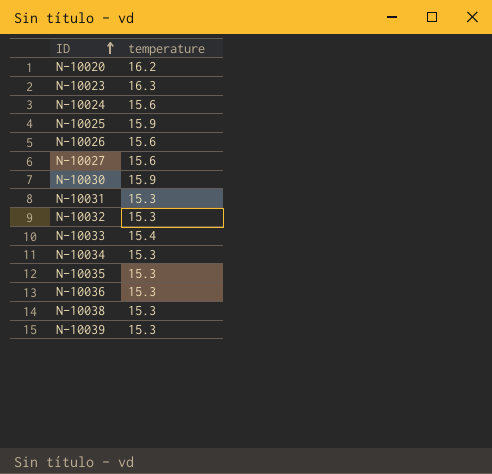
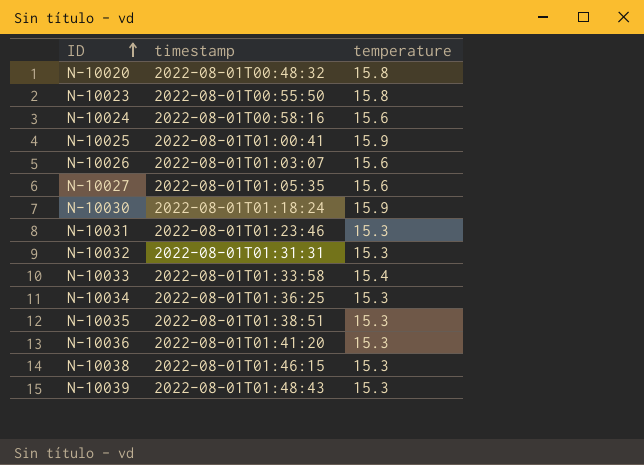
column timestamp | position: none -> 2
N-10020 | temperature: 16.2 -> 15.8
N-10023 | temperature: 16.3 -> 15.8

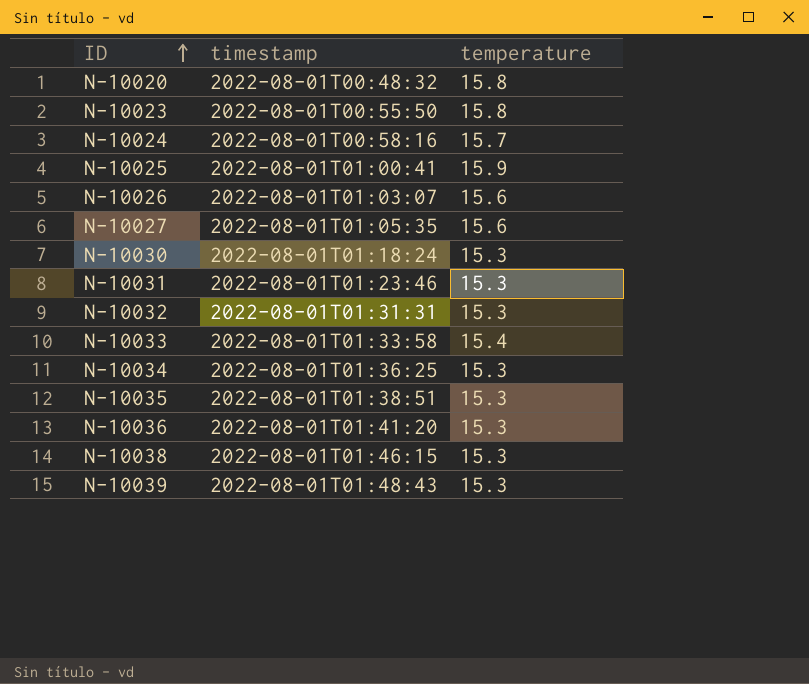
N-10024 | temperature: 15.6 -> 15.7
N-10030 | temperature: 15.9 -> 15.3

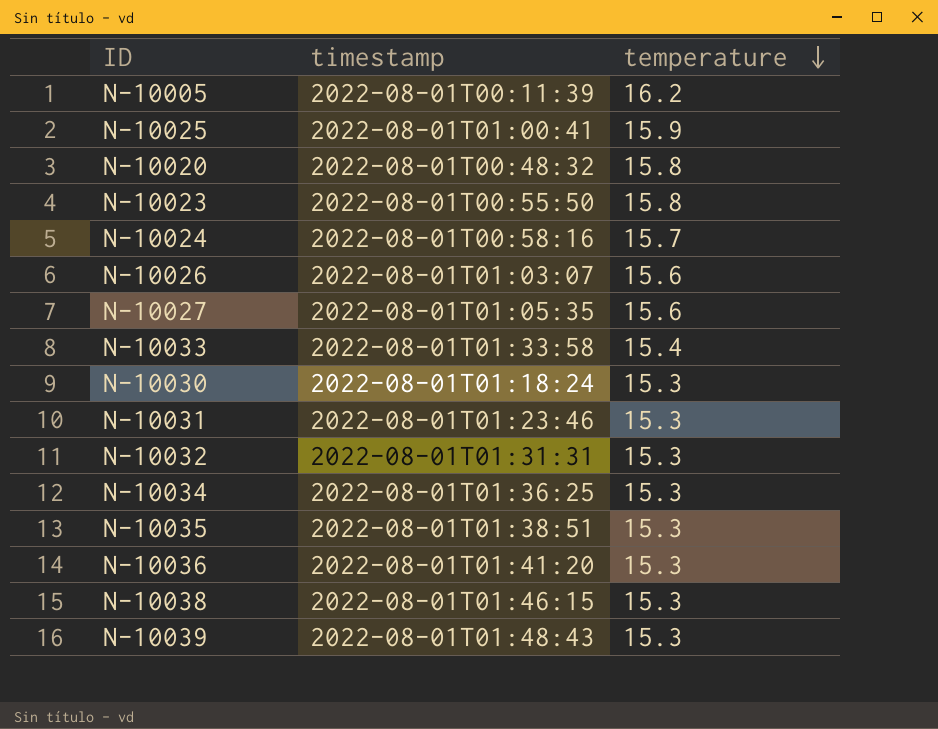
row order: ID ascending -> temperature descending
row N-10005: none -> 2022-08-01T00:11:39 | 16.2

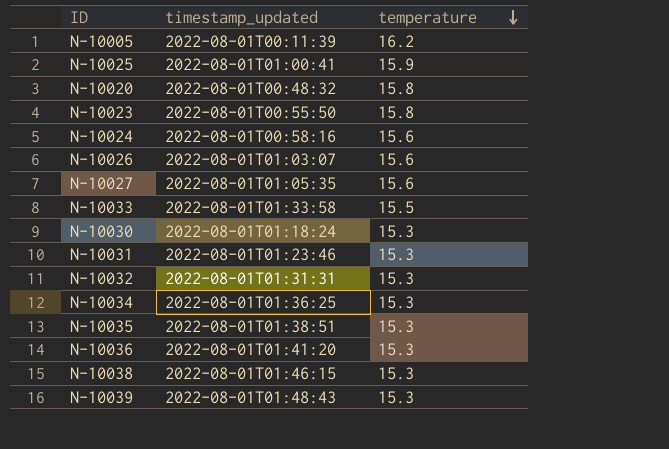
column name: timestamp -> timestamp_updated
N-10024 | temperature: 15.7 -> 15.6
N-10033 | temperature: 15.4 -> 15.5

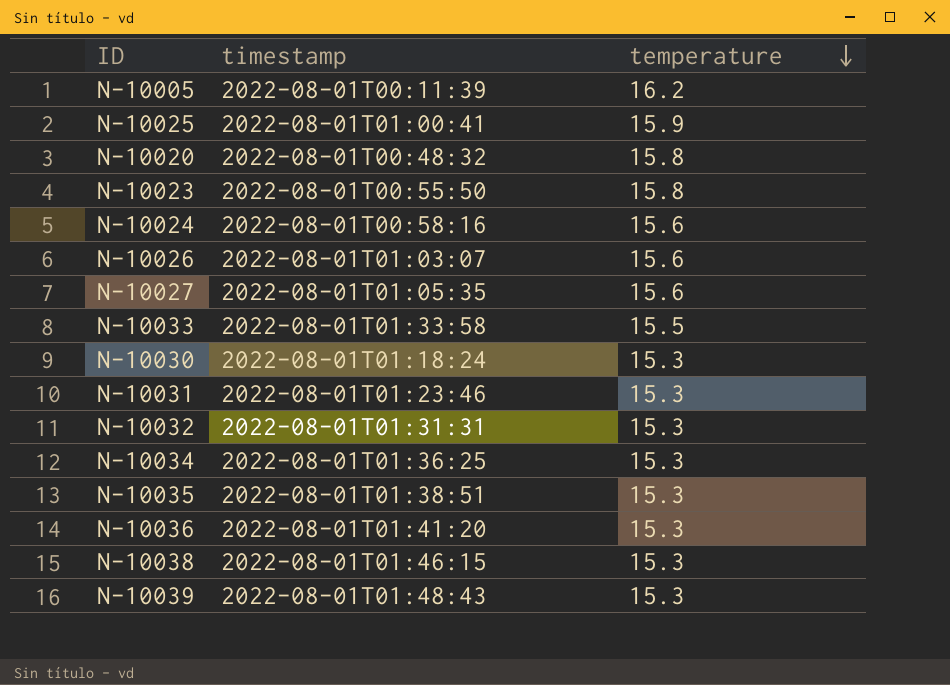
column name: timestamp_updated -> timestamp

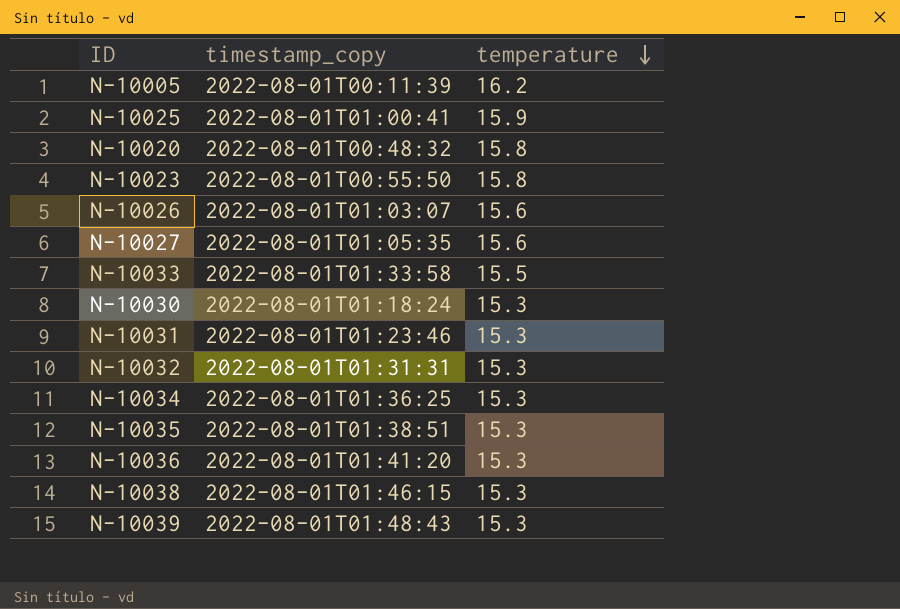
column name: timestamp -> timestamp_copy
row N-10024: 2022-08-01T00:58:16 | 15.6 -> none

